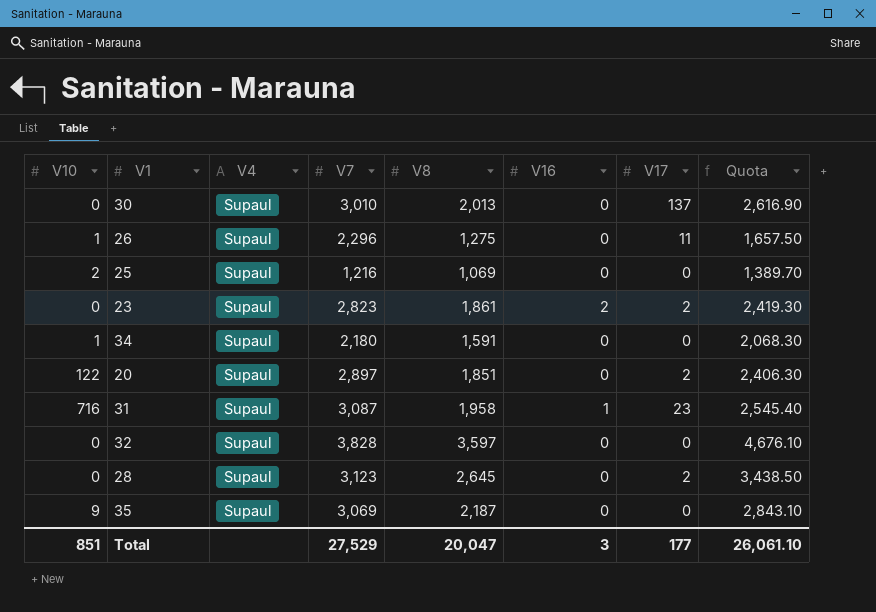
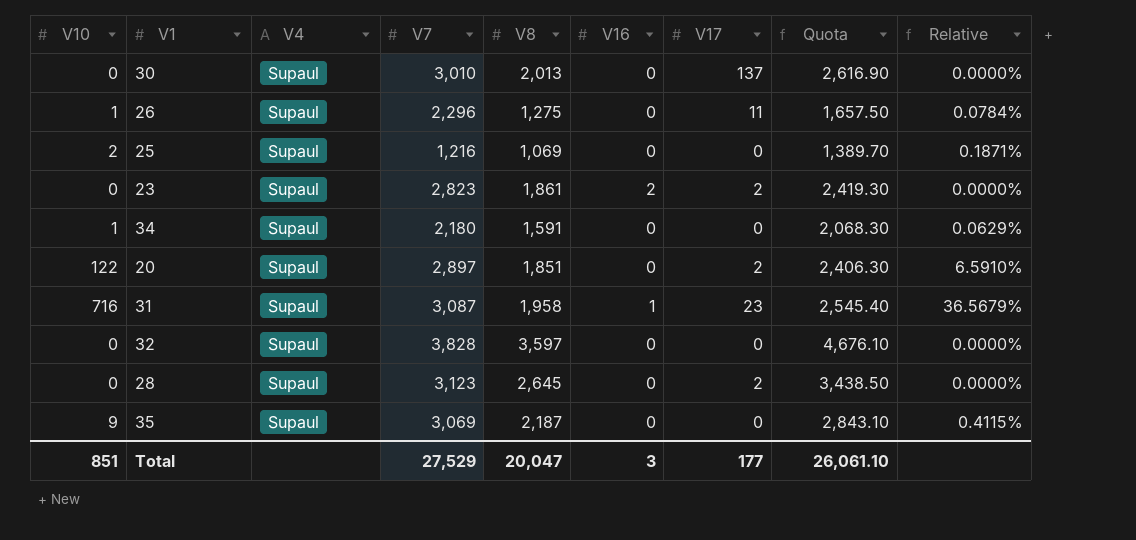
column Relative | formula: none -> [V10] / [V8]

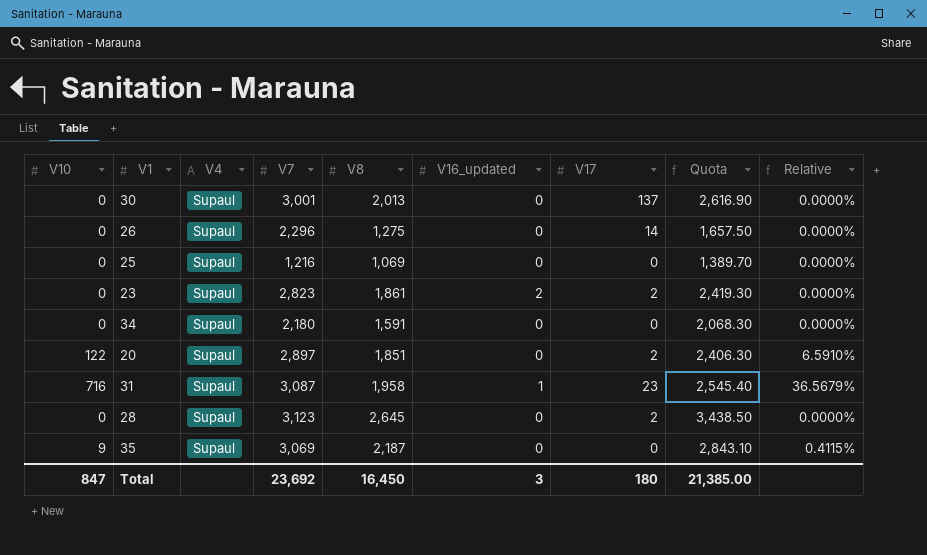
column name: V16 -> V16_updated
row 32: 0 | Supaul | 3,828 | 3,597 | 0 | 0 | 4,676.10 | 0.0000% -> none
30 | V7: 3,010 -> 3,001
26 | V10: 1 -> 0
26 | V17: 11 -> 14
26 | Relative: 0.0784% -> 0.0000%
25 | V10: 2 -> 0
25 | Relative: 0.1871% -> 0.0000%
34 | V10: 1 -> 0
34 | Relative: 0.0629% -> 0.0000%
Total | V10: 851 -> 847
Total | V7: 27,529 -> 23,692
Total | V8: 20,047 -> 16,450
Total | V17: 177 -> 180
Total | Quota: 26,061.10 -> 21,385.00

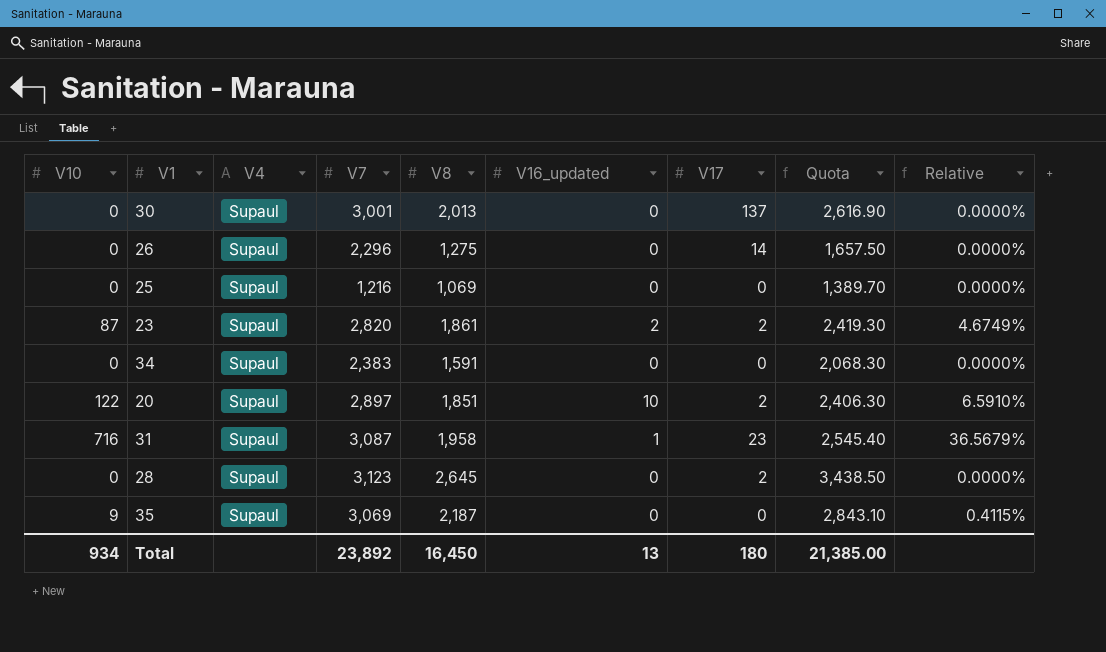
23 | V10: 0 -> 87
23 | V7: 2,823 -> 2,820
23 | Relative: 0.0000% -> 4.6749%
34 | V7: 2,180 -> 2,383
20 | V16_updated: 0 -> 10
Total | V10: 847 -> 934
Total | V7: 23,692 -> 23,892
Total | V16_updated: 3 -> 13

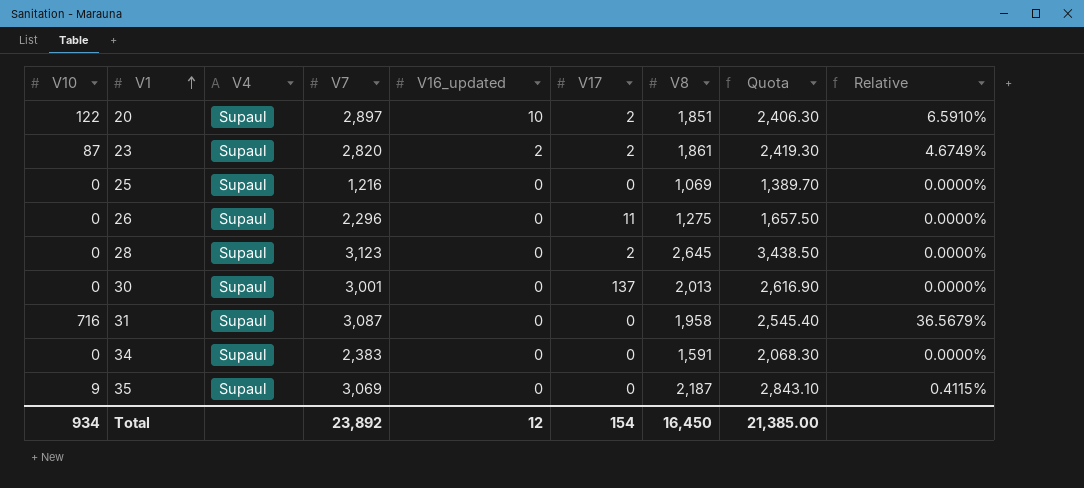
row order: none -> V1 ascending
column V8 | position: 5 -> 7
26 | V17: 14 -> 11
31 | V16_updated: 1 -> 0
31 | V17: 23 -> 0
Total | V16_updated: 13 -> 12
Total | V17: 180 -> 154

